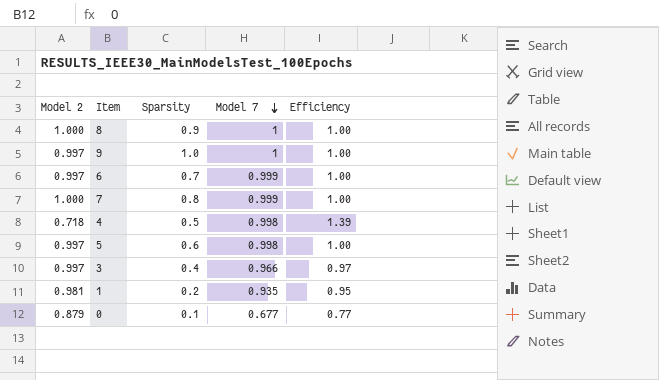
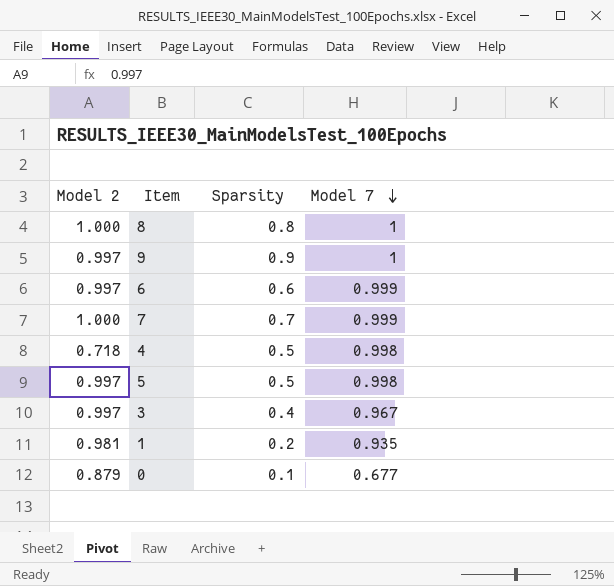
column Efficiency | formula: [Model 7] / [Model 2] -> none
8 | Sparsity: 0.9 -> 0.8
9 | Sparsity: 1.0 -> 0.9
6 | Sparsity: 0.7 -> 0.6
7 | Sparsity: 0.8 -> 0.7
5 | Sparsity: 0.6 -> 0.5
3 | Model 7: 0.966 -> 0.967

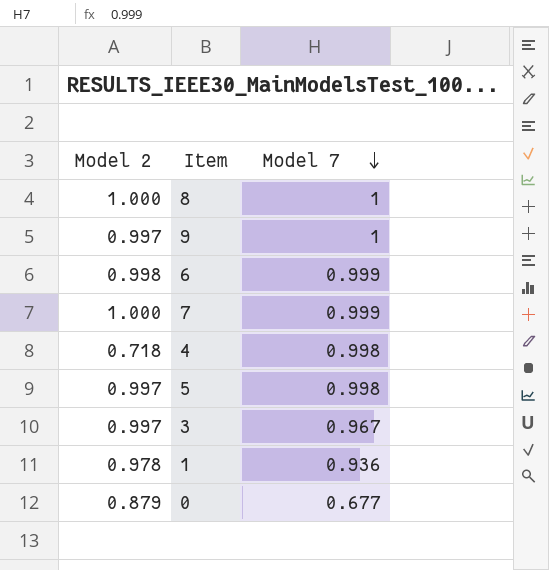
column Sparsity | position: 3 -> none
6 | Model 2: 0.997 -> 0.998
1 | Model 2: 0.981 -> 0.978
1 | Model 7: 0.935 -> 0.936

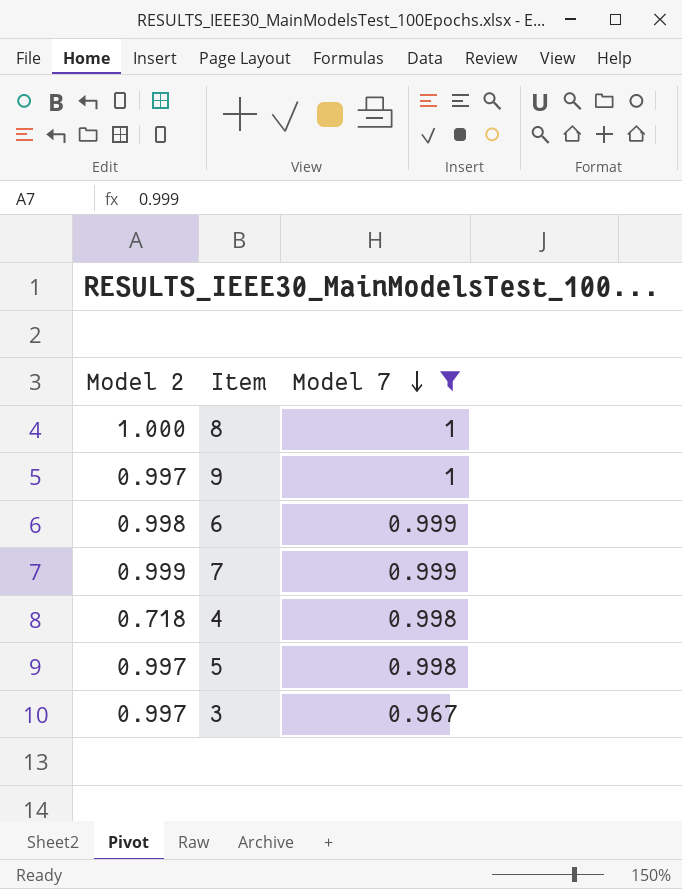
filter: none -> Model 7 >= 0.967
7 | Model 2: 1.000 -> 0.999

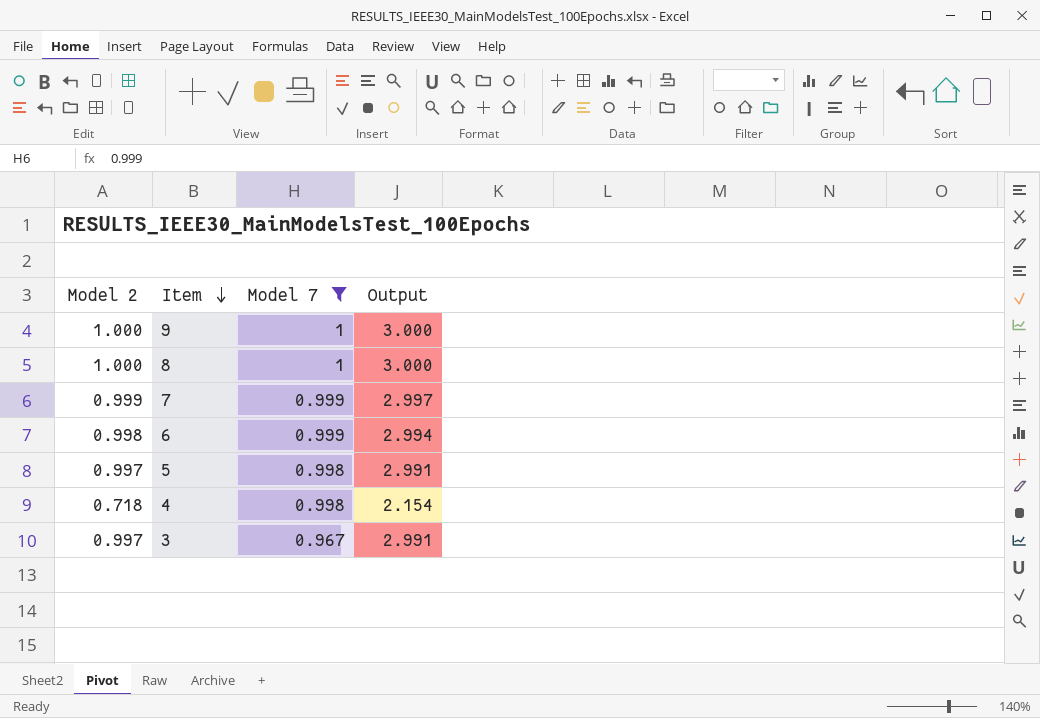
row order: Model 7 descending -> Item descending
column Output | formula: none -> [Model 2] * 3
9 | Model 2: 0.997 -> 1.000

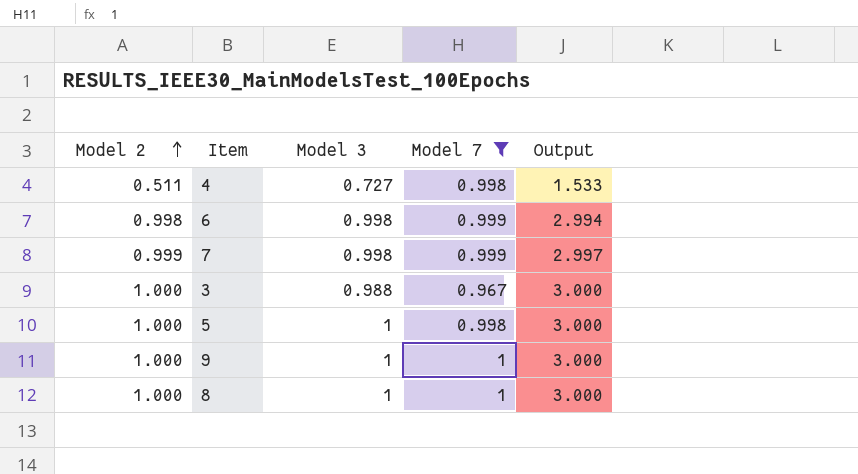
row order: Item descending -> Model 2 ascending
column Model 3 | position: none -> 3
4 | Model 2: 0.718 -> 0.511
4 | Output: 2.154 -> 1.533
3 | Model 2: 0.997 -> 1.000
3 | Output: 2.991 -> 3.000
5 | Model 2: 0.997 -> 1.000
5 | Output: 2.991 -> 3.000

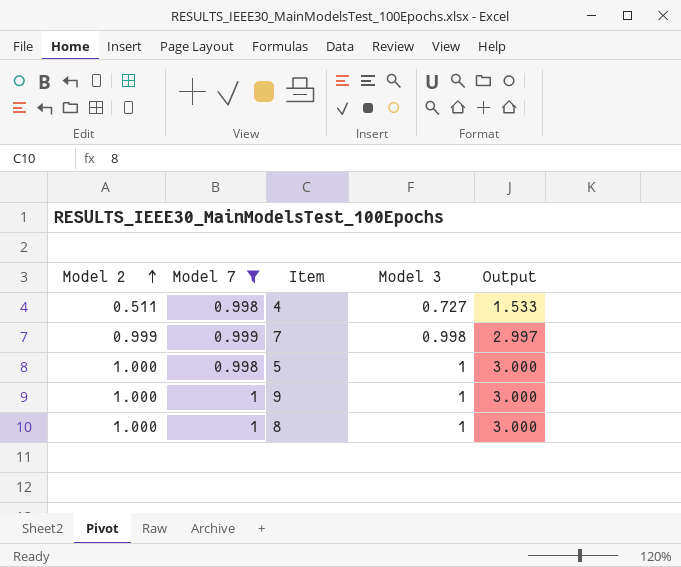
column Model 7 | position: 4 -> 2
row 6: 0.998 | 0.998 | 0.999 | 2.994 -> none
row 3: 1.000 | 0.988 | 0.967 | 3.000 -> none

